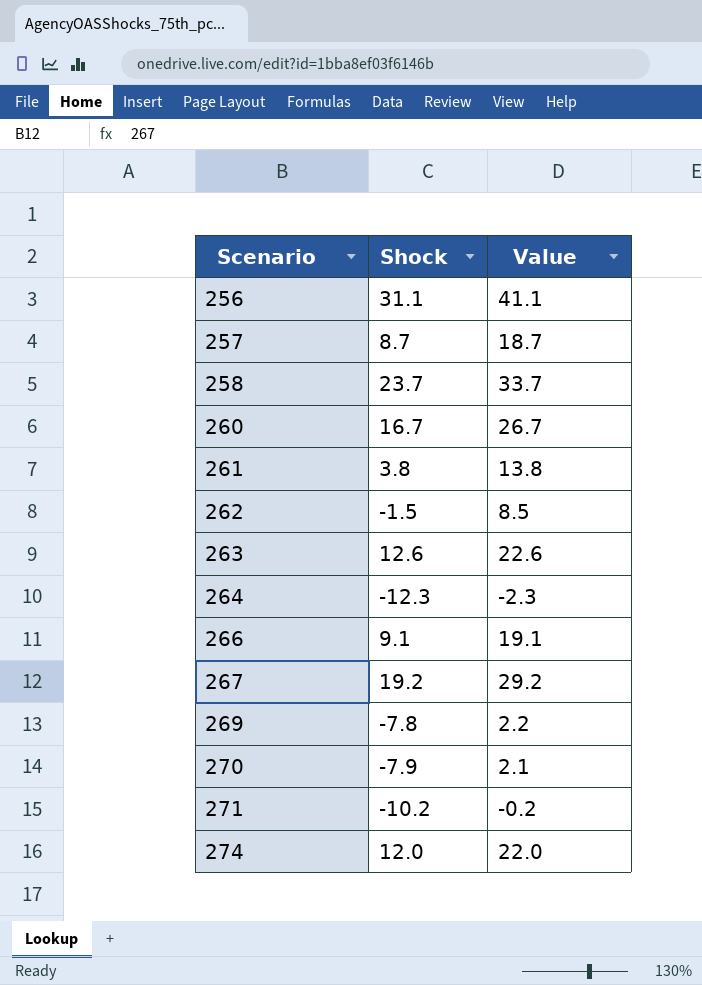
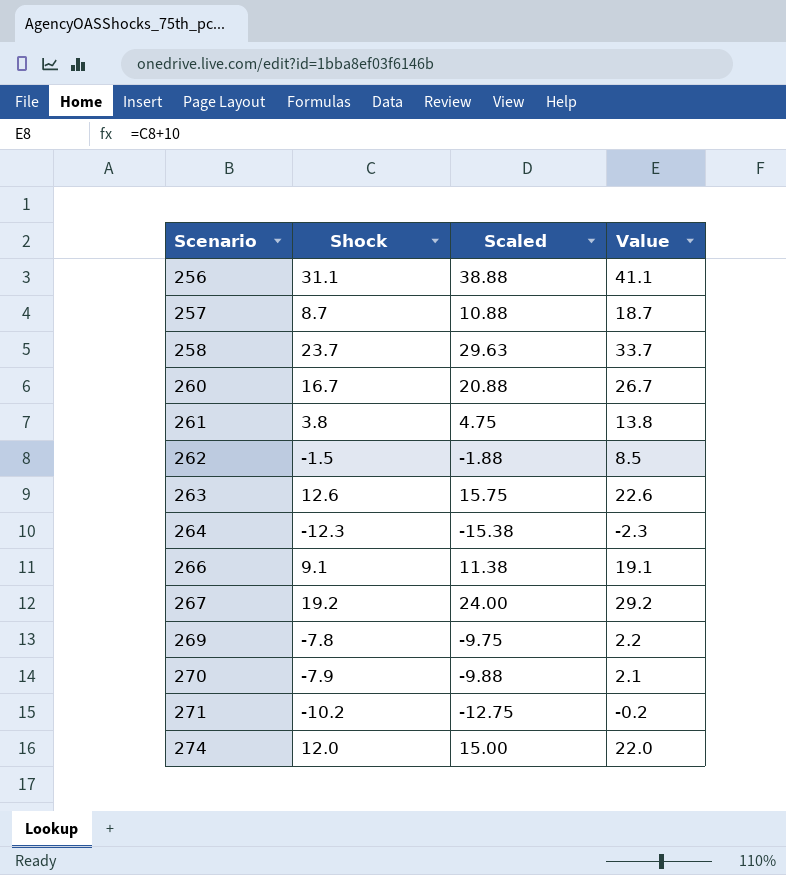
column Scaled | formula: none -> [Shock] * 1.25

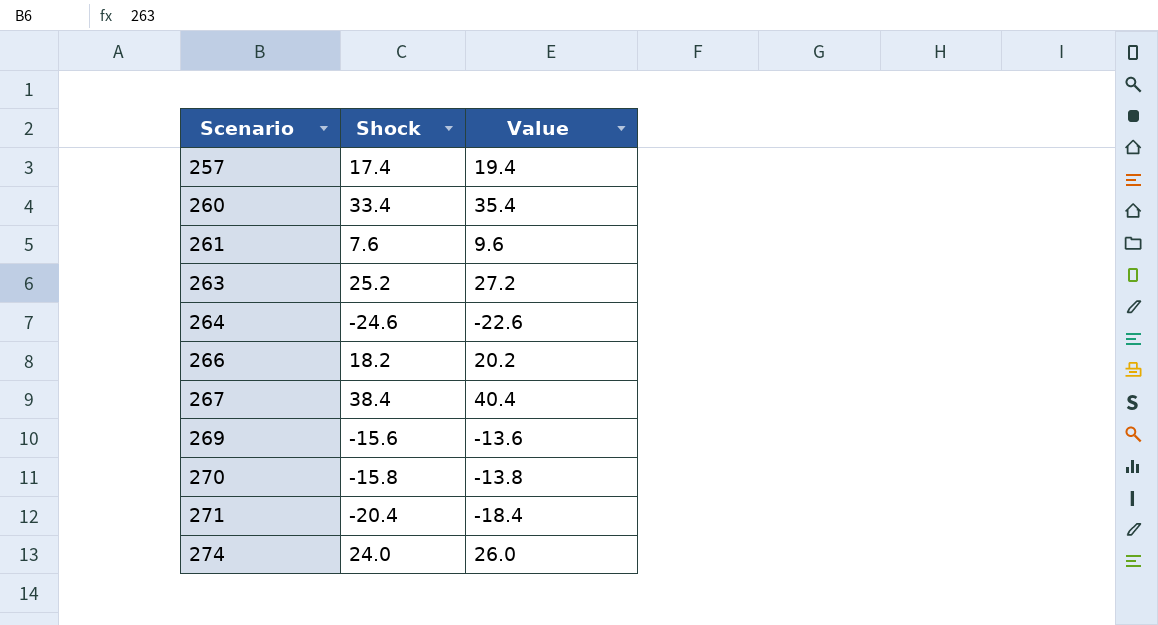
column Scaled | formula: [Shock] * 1.25 -> none
column Value | formula: [Shock] + 10 -> [Shock] + 2
row 256: 31.1 | 38.88 | 41.1 -> none
row 258: 23.7 | 29.63 | 33.7 -> none
row 262: -1.5 | -1.88 | 8.5 -> none
257 | Shock: 8.7 -> 17.4
260 | Shock: 16.7 -> 33.4
261 | Shock: 3.8 -> 7.6
263 | Shock: 12.6 -> 25.2
264 | Shock: -12.3 -> -24.6
266 | Shock: 9.1 -> 18.2
267 | Shock: 19.2 -> 38.4
269 | Shock: -7.8 -> -15.6
270 | Shock: -7.9 -> -15.8
271 | Shock: -10.2 -> -20.4
274 | Shock: 12.0 -> 24.0

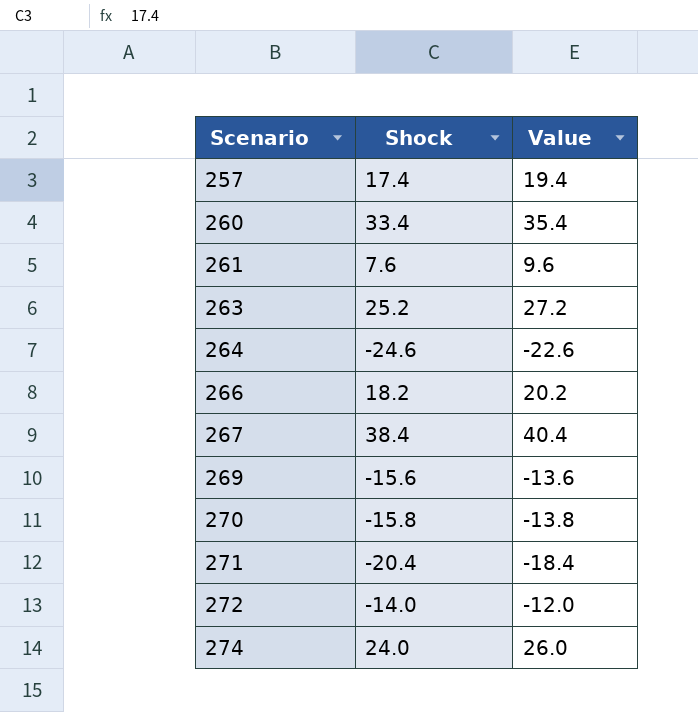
row 272: none -> -14.0 | -12.0

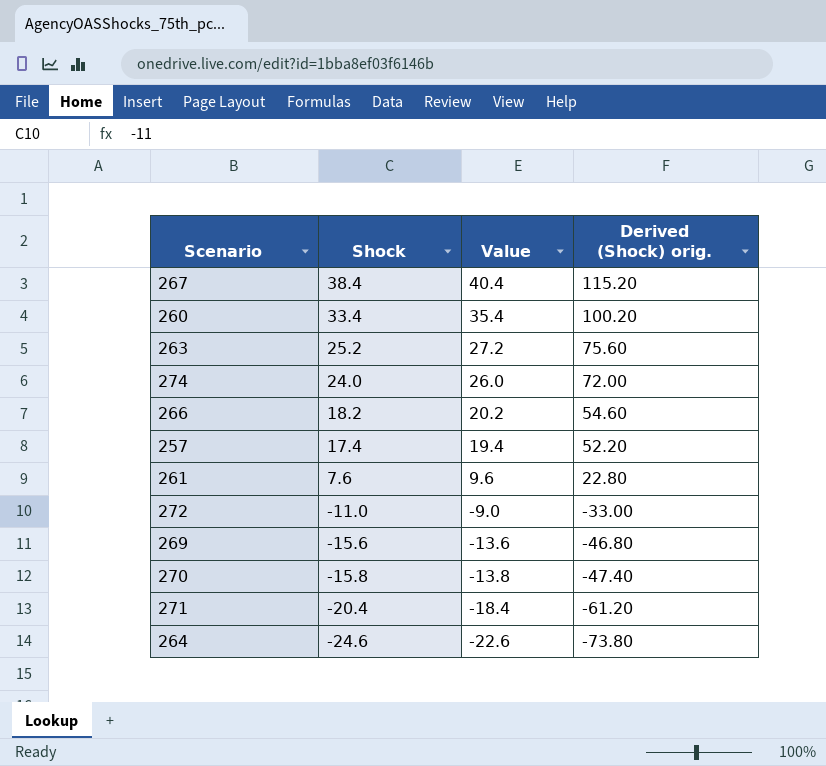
row order: Scenario ascending -> Shock descending
column Derived (Shock) orig. | formula: none -> [Shock] * 3
272 | Shock: -14.0 -> -11.0
272 | Value: -12.0 -> -9.0

